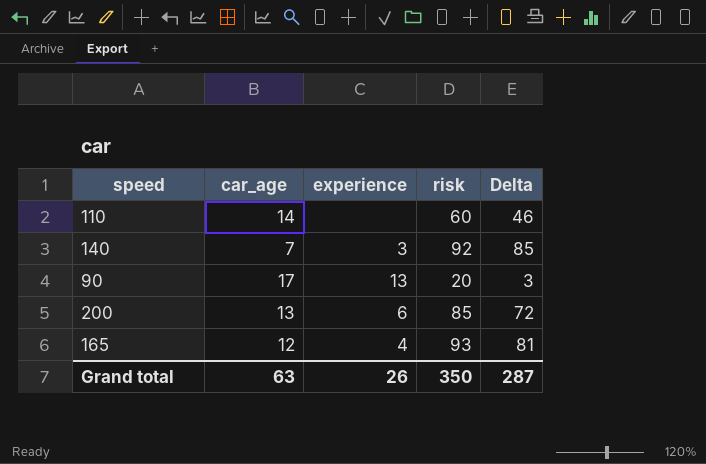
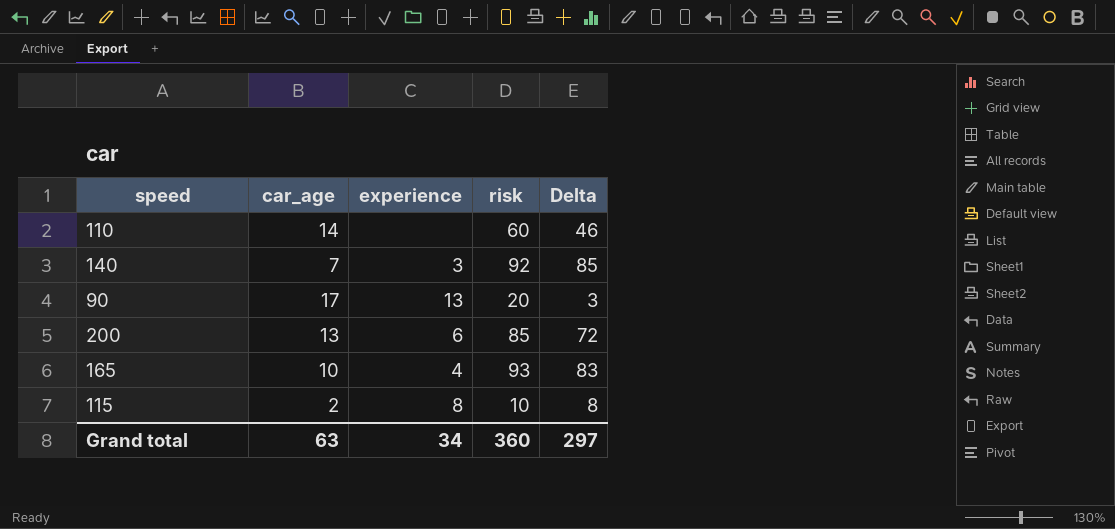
165 | car_age: 12 -> 10
165 | Delta: 81 -> 83
row 115: none -> 2 | 8 | 10 | 8
Grand total | experience: 26 -> 34
Grand total | risk: 350 -> 360
Grand total | Delta: 287 -> 297

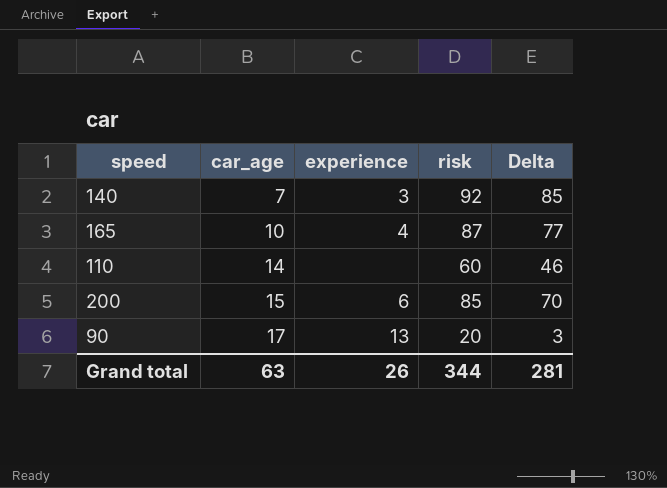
row order: none -> car_age ascending
row 115: 2 | 8 | 10 | 8 -> none
165 | risk: 93 -> 87
165 | Delta: 83 -> 77
200 | car_age: 13 -> 15
200 | Delta: 72 -> 70
Grand total | experience: 34 -> 26
Grand total | risk: 360 -> 344
Grand total | Delta: 297 -> 281

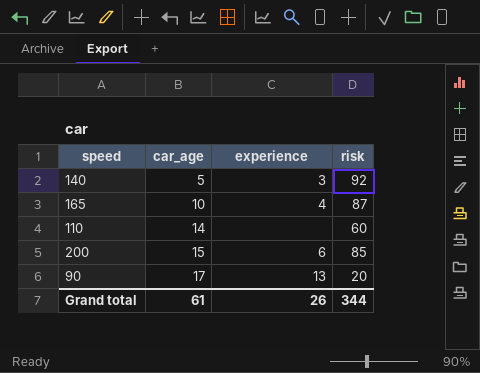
column Delta | formula: [risk] - [car_age] -> none
140 | car_age: 7 -> 5
Grand total | car_age: 63 -> 61

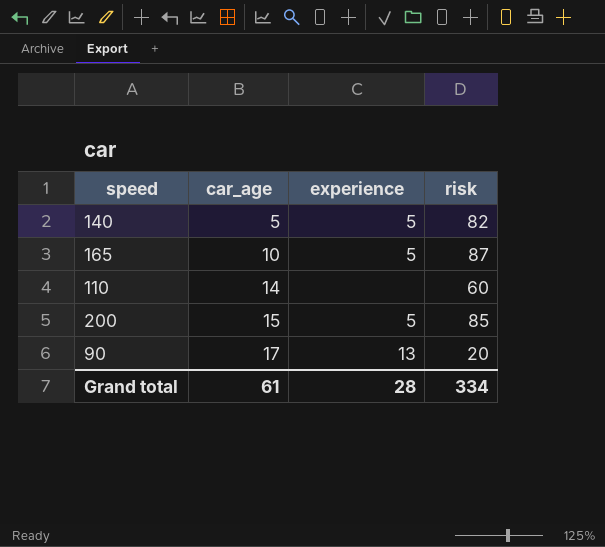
140 | experience: 3 -> 5
140 | risk: 92 -> 82
165 | experience: 4 -> 5
200 | experience: 6 -> 5
Grand total | experience: 26 -> 28
Grand total | risk: 344 -> 334

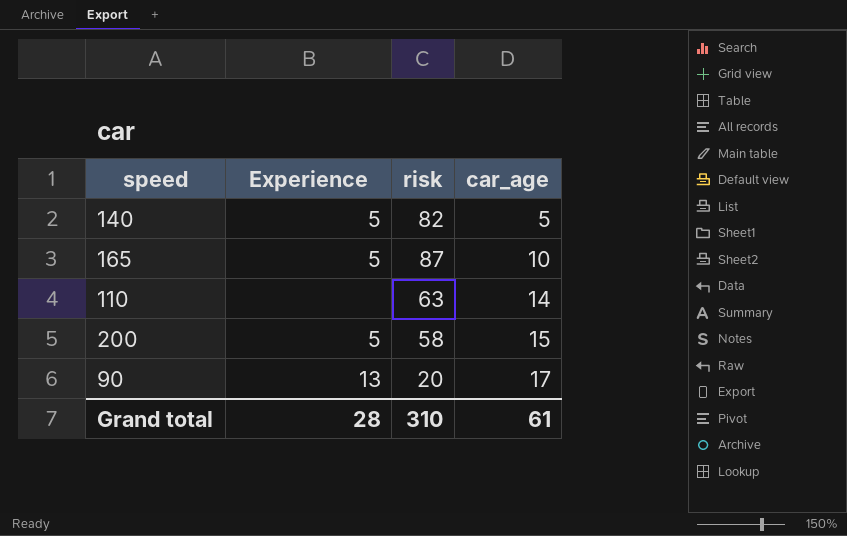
column name: experience -> Experience
column car_age | position: 2 -> 4
110 | risk: 60 -> 63
200 | risk: 85 -> 58
Grand total | risk: 334 -> 310

